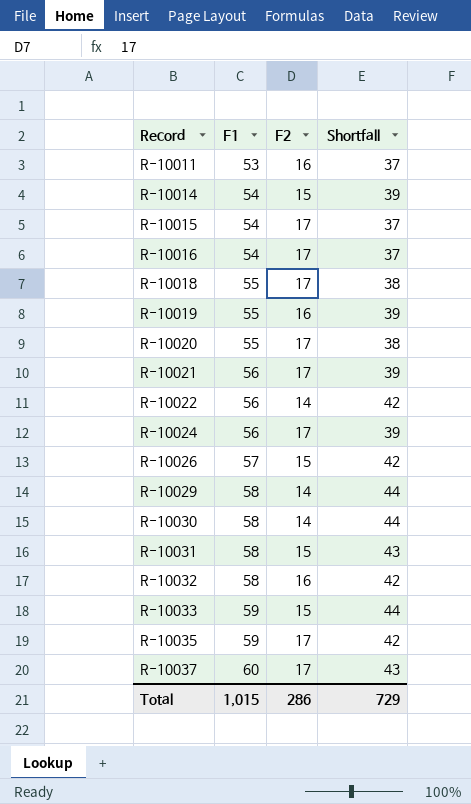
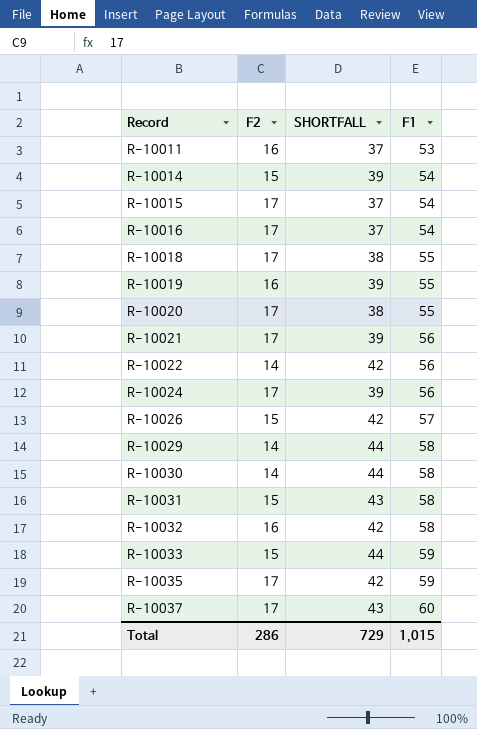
column name: Shortfall -> SHORTFALL
column F1 | position: 2 -> 4

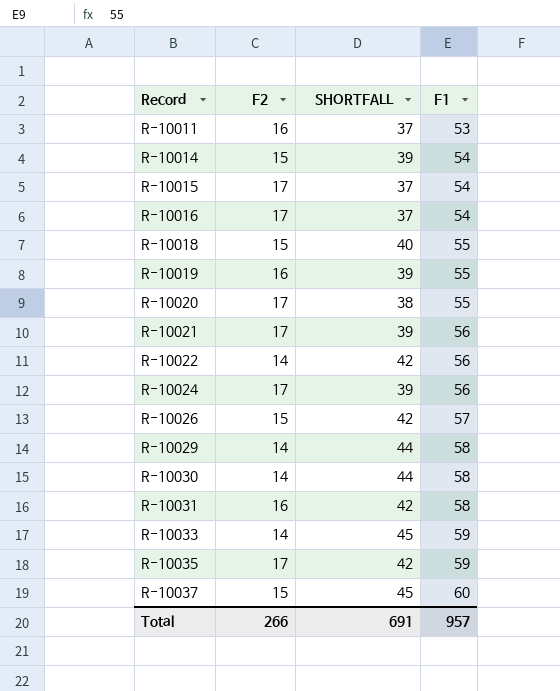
row R-10032: 16 | 42 | 58 -> none
R-10018 | F2: 17 -> 15
R-10018 | SHORTFALL: 38 -> 40
R-10031 | F2: 15 -> 16
R-10031 | SHORTFALL: 43 -> 42
R-10033 | F2: 15 -> 14
R-10033 | SHORTFALL: 44 -> 45
R-10037 | F2: 17 -> 15
R-10037 | SHORTFALL: 43 -> 45
Total | F2: 286 -> 266
Total | SHORTFALL: 729 -> 691
Total | F1: 1,015 -> 957

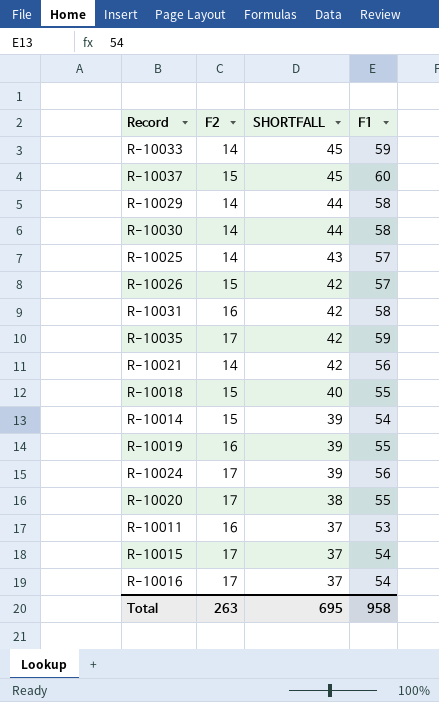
row order: Record ascending -> SHORTFALL descending
row R-10022: 14 | 42 | 56 -> none
row R-10025: none -> 14 | 43 | 57
R-10021 | F2: 17 -> 14
R-10021 | SHORTFALL: 39 -> 42
Total | F2: 266 -> 263
Total | SHORTFALL: 691 -> 695
Total | F1: 957 -> 958

